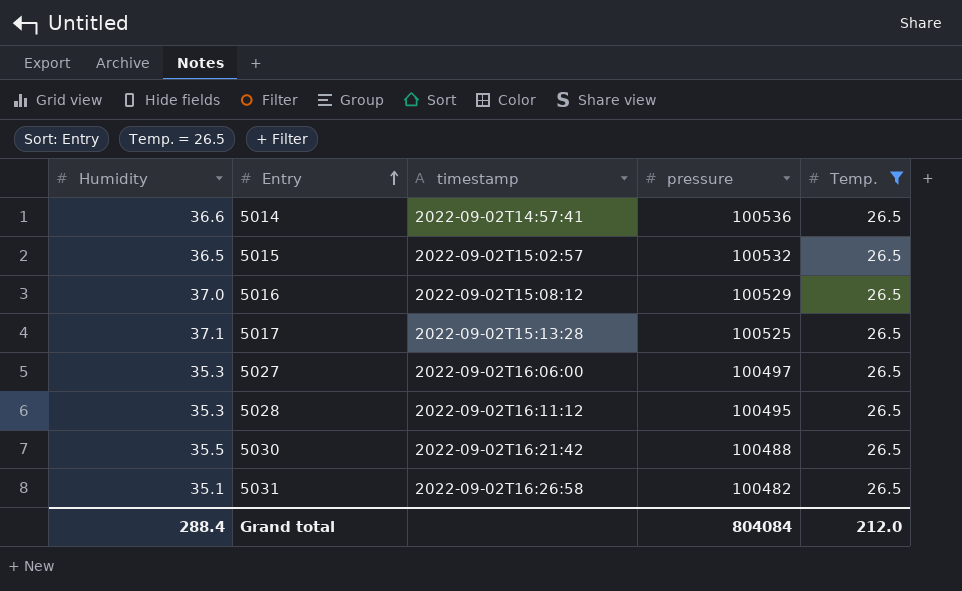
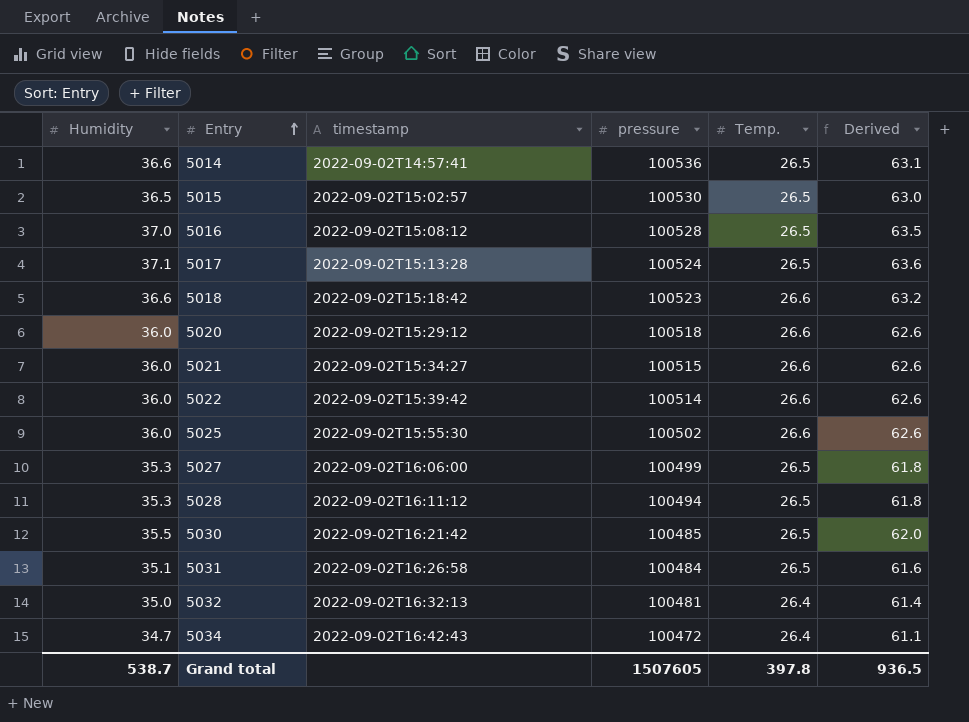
filter: Temp. = 26.5 -> none
column Derived | formula: none -> [Humidity] + [Temp.]
5015 | pressure: 100532 -> 100530
5016 | pressure: 100529 -> 100528
5017 | pressure: 100525 -> 100524
5027 | pressure: 100497 -> 100499
5028 | pressure: 100495 -> 100494
5030 | pressure: 100488 -> 100485
5031 | pressure: 100482 -> 100484
Grand total | Humidity: 288.4 -> 538.7
Grand total | pressure: 804084 -> 1507605
Grand total | Temp.: 212.0 -> 397.8

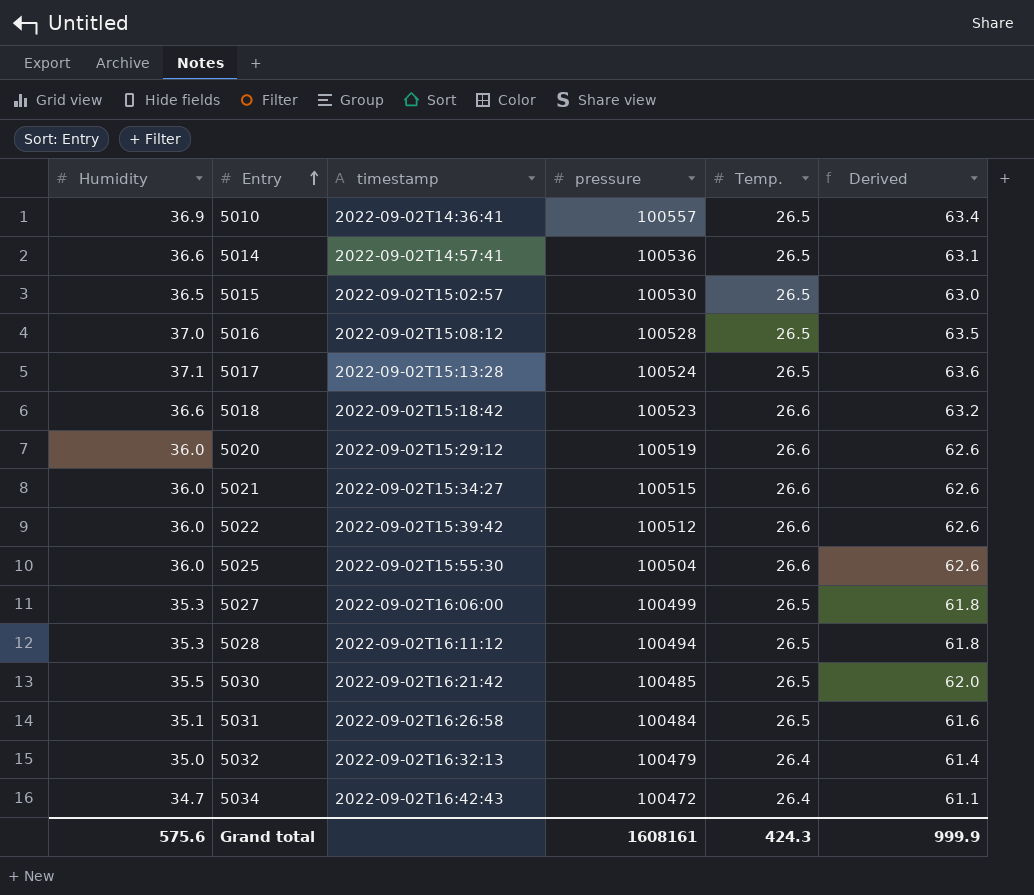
row 5010: none -> 36.9 | 2022-09-02T14:36:41 | 100557 | 26.5 | 63.4
5020 | pressure: 100518 -> 100519
5022 | pressure: 100514 -> 100512
5025 | pressure: 100502 -> 100504
5032 | pressure: 100481 -> 100479
Grand total | Humidity: 538.7 -> 575.6
Grand total | pressure: 1507605 -> 1608161
Grand total | Temp.: 397.8 -> 424.3
Grand total | Derived: 936.5 -> 999.9

